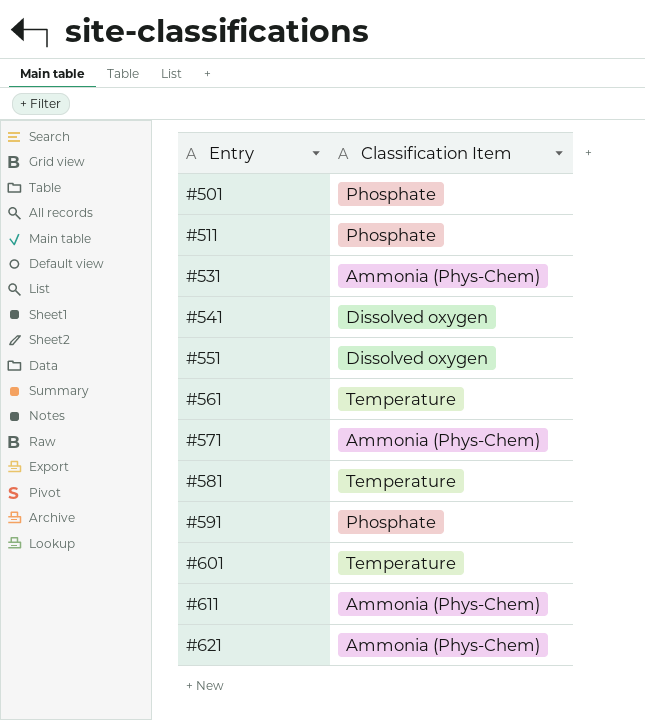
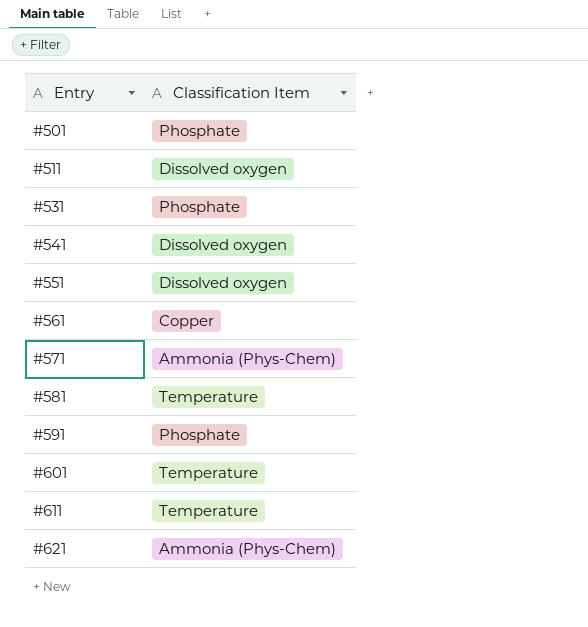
#511 | Classification Item: Phosphate -> Dissolved oxygen
#531 | Classification Item: Ammonia (Phys-Chem) -> Phosphate
#561 | Classification Item: Temperature -> Copper
#611 | Classification Item: Ammonia (Phys-Chem) -> Temperature

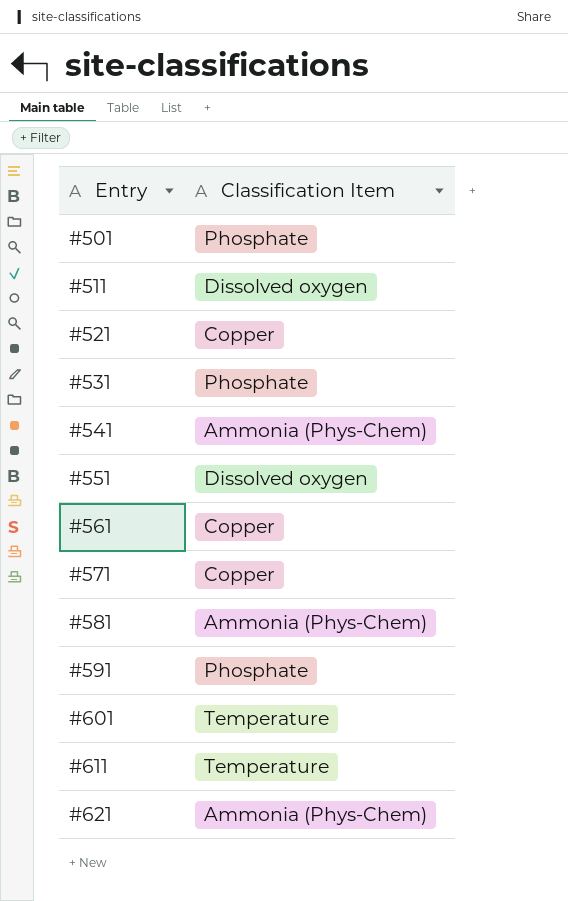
row #521: none -> Copper
#541 | Classification Item: Dissolved oxygen -> Ammonia (Phys-Chem)
#571 | Classification Item: Ammonia (Phys-Chem) -> Copper
#581 | Classification Item: Temperature -> Ammonia (Phys-Chem)

